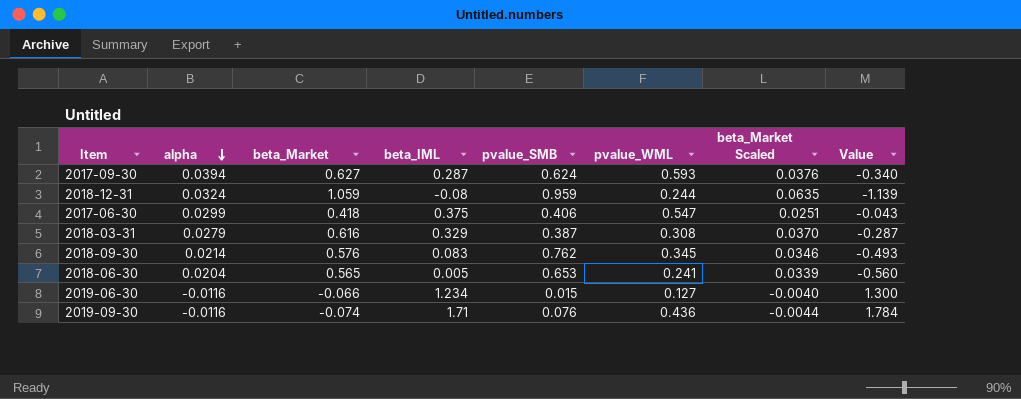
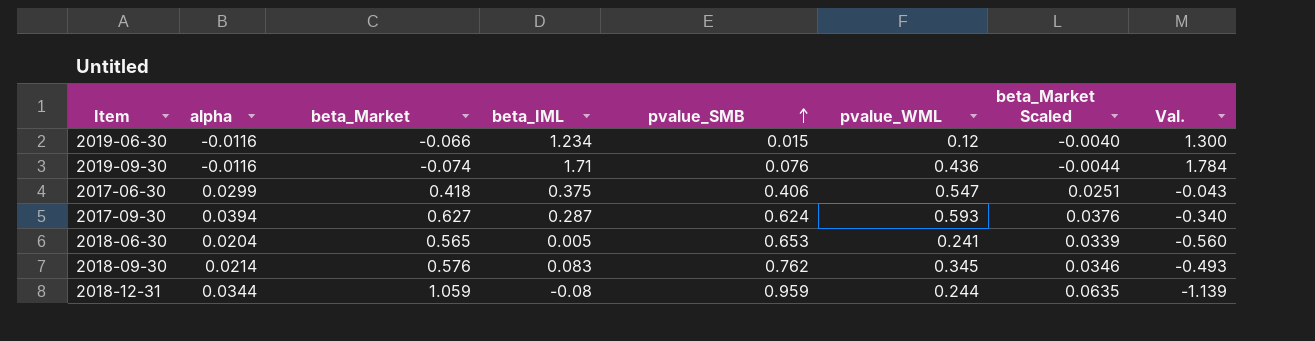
row order: alpha descending -> pvalue_SMB ascending
column name: Value -> Val.
row 2018-03-31: 0.0279 | 0.616 | 0.329 | 0.387 | 0.308 | 0.0370 | -0.287 -> none
2019-06-30 | pvalue_WML: 0.127 -> 0.12
2018-12-31 | alpha: 0.0324 -> 0.0344

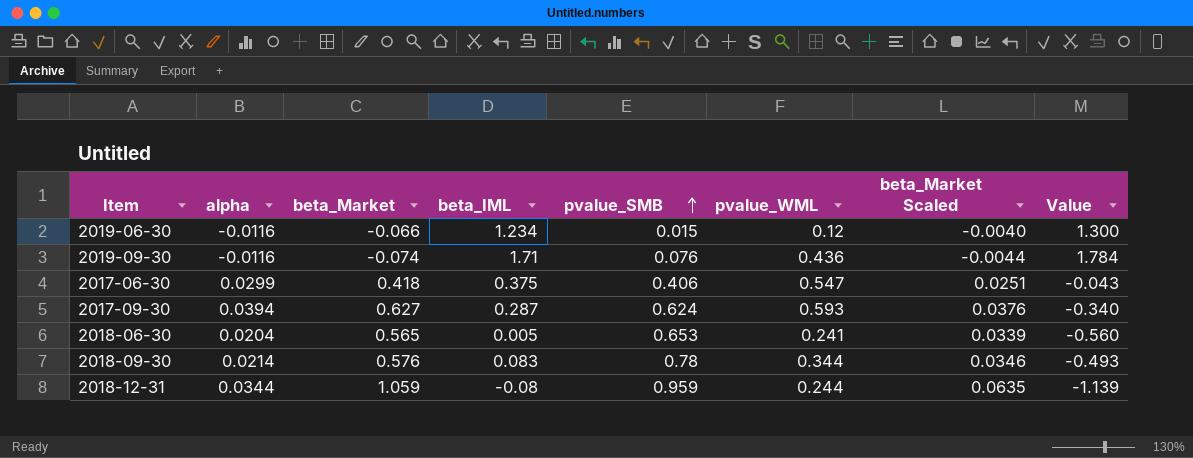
column name: Val. -> Value
2018-09-30 | pvalue_SMB: 0.762 -> 0.78
2018-09-30 | pvalue_WML: 0.345 -> 0.344

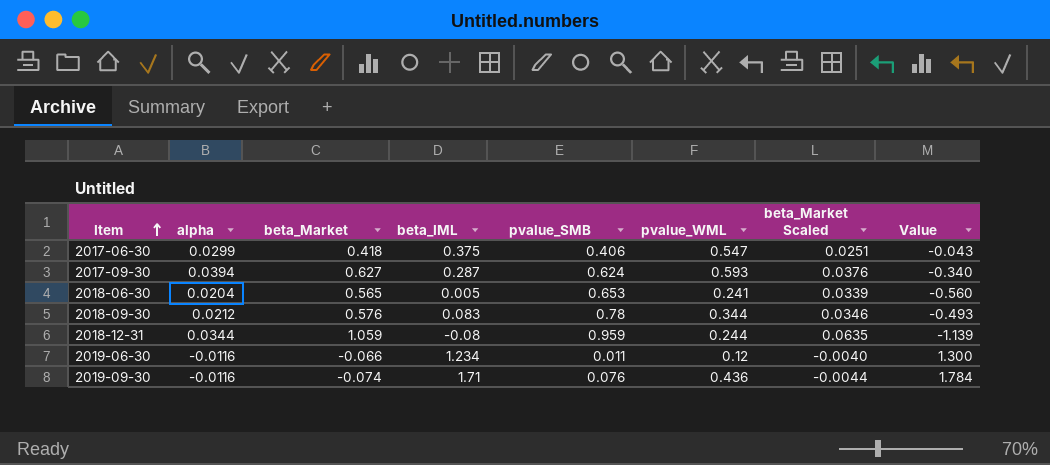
row order: pvalue_SMB ascending -> Item ascending
2018-09-30 | alpha: 0.0214 -> 0.0212
2019-06-30 | pvalue_SMB: 0.015 -> 0.011

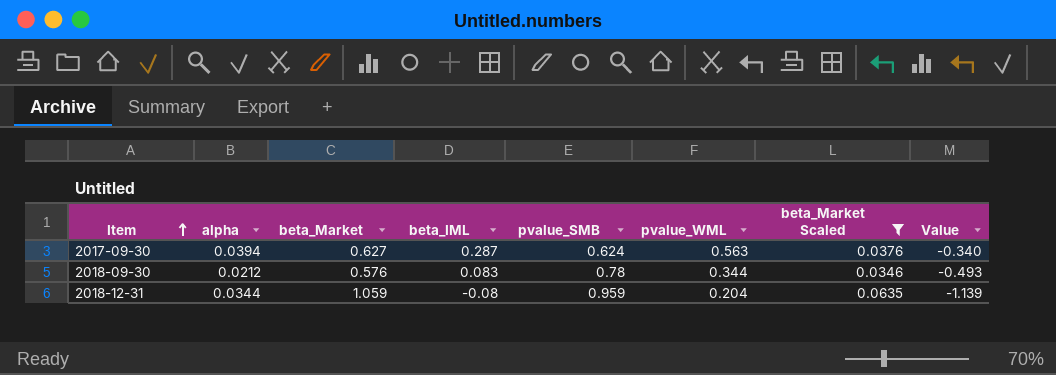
filter: none -> beta_Market Scaled >= 0.0346
2017-09-30 | pvalue_WML: 0.593 -> 0.563
2018-12-31 | pvalue_WML: 0.244 -> 0.204

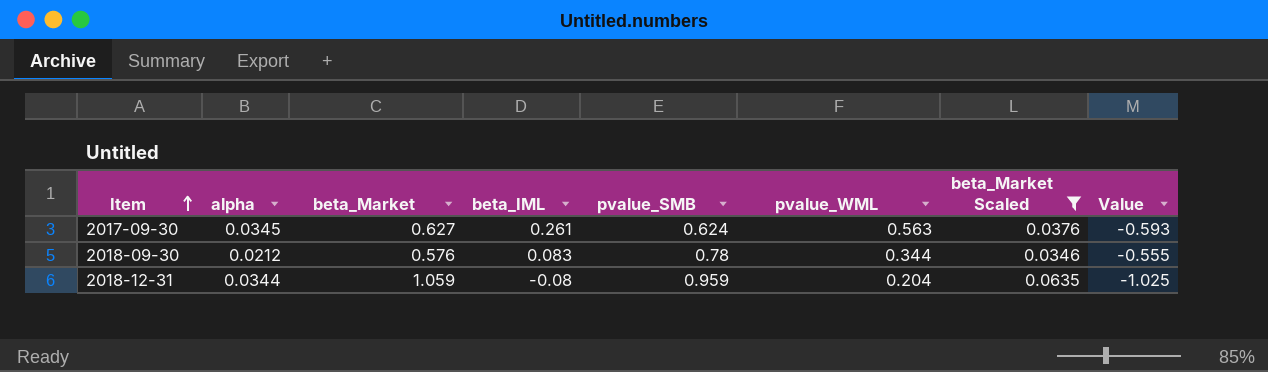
column Value | formula: [beta_IML] - [beta_Market] -> [alpha] - [beta_Market]
2017-09-30 | alpha: 0.0394 -> 0.0345
2017-09-30 | beta_IML: 0.287 -> 0.261

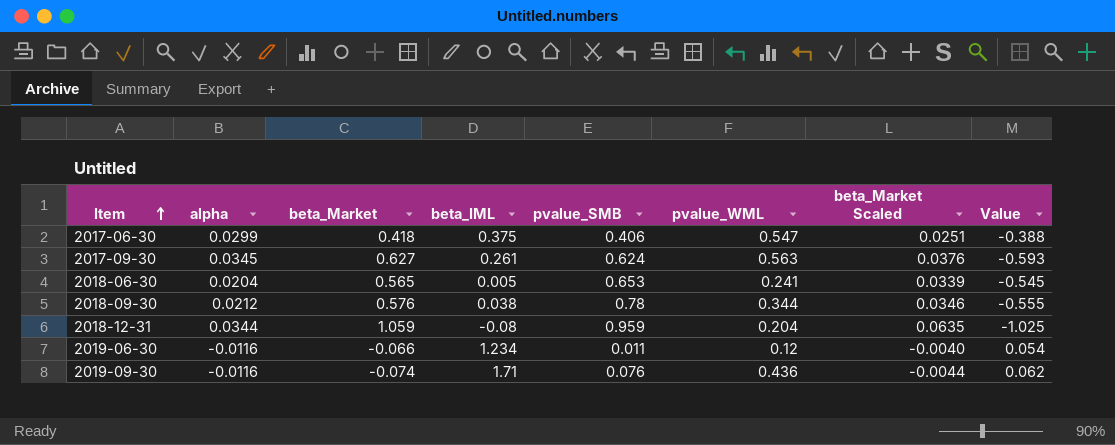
filter: beta_Market Scaled >= 0.0346 -> none
2018-09-30 | beta_IML: 0.083 -> 0.038

